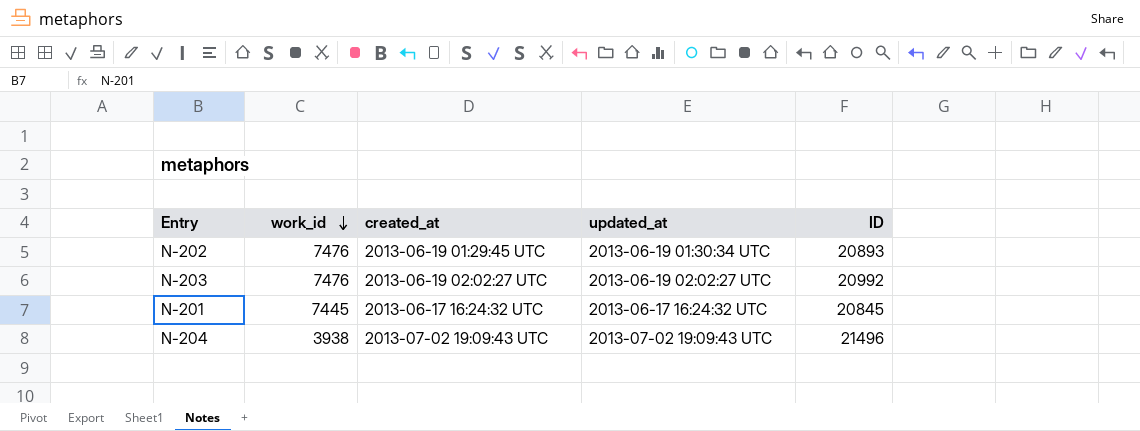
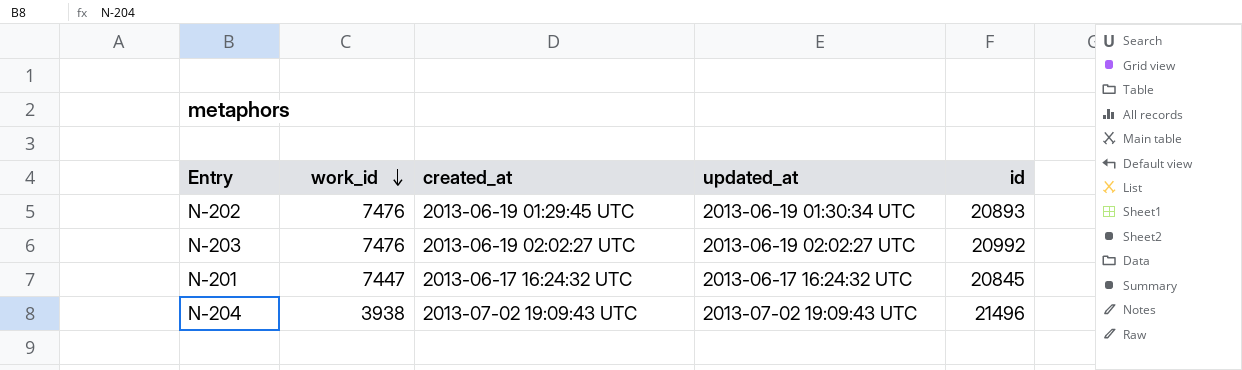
column name: ID -> id
N-201 | work_id: 7445 -> 7447

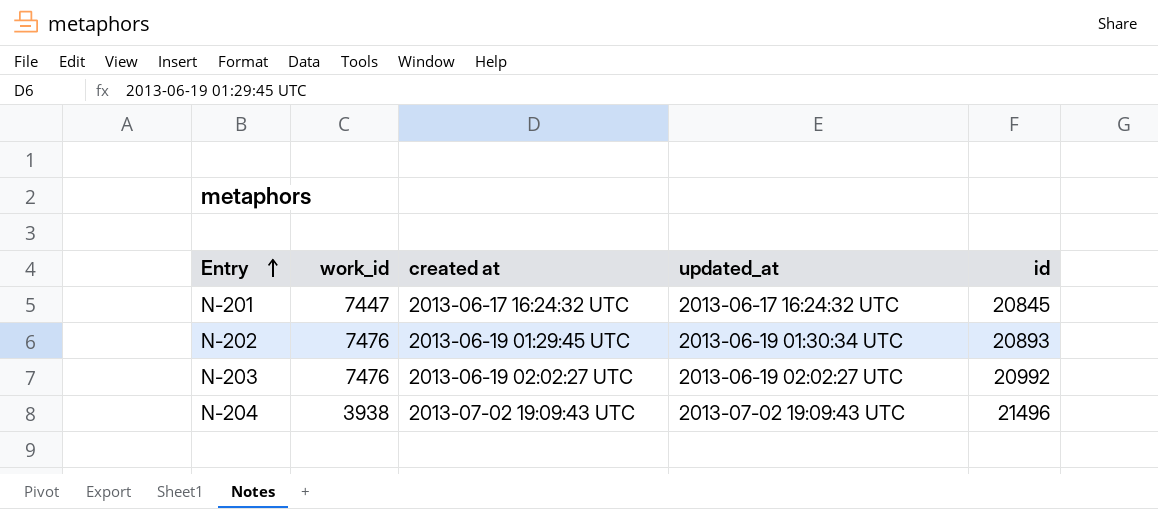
row order: work_id descending -> Entry ascending
column name: created_at -> created at

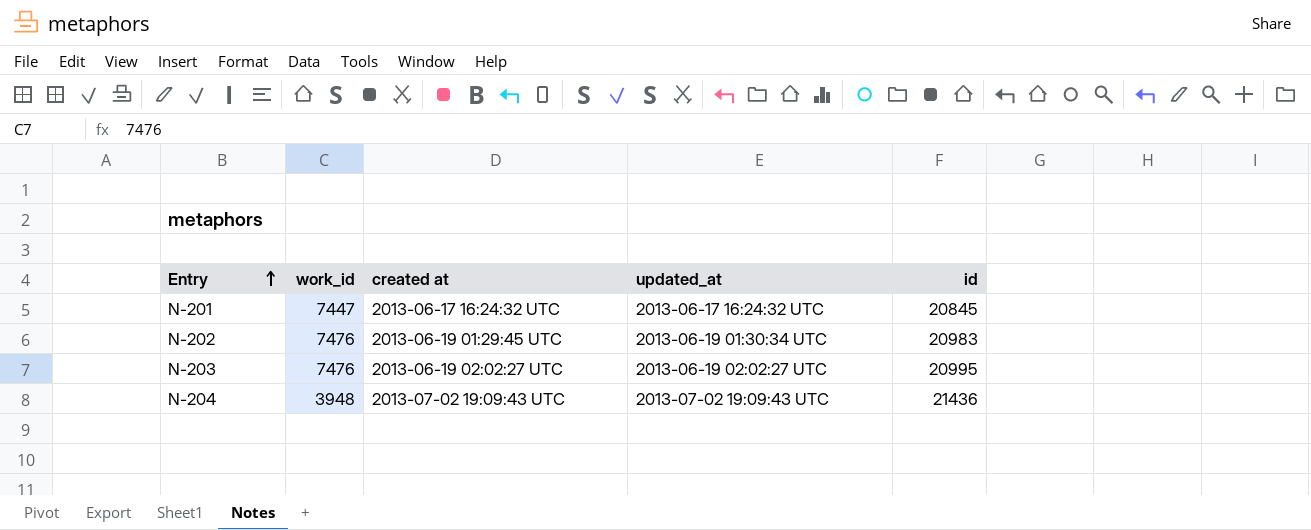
N-202 | id: 20893 -> 20983
N-203 | id: 20992 -> 20995
N-204 | work_id: 3938 -> 3948
N-204 | id: 21496 -> 21436

